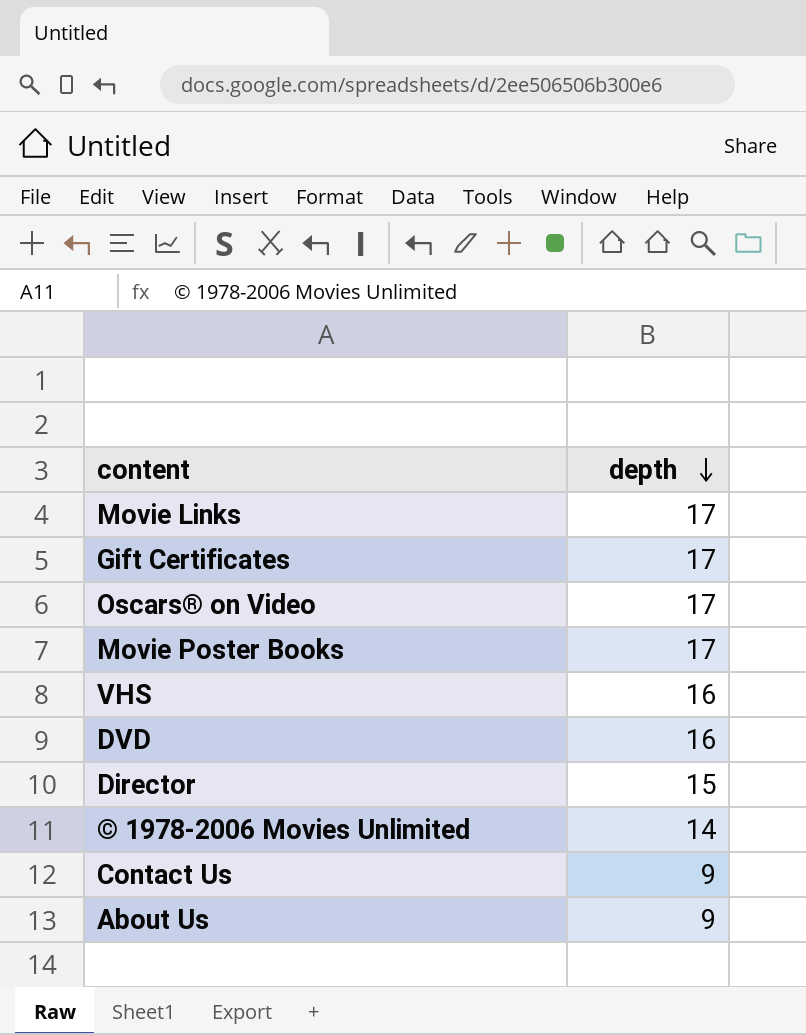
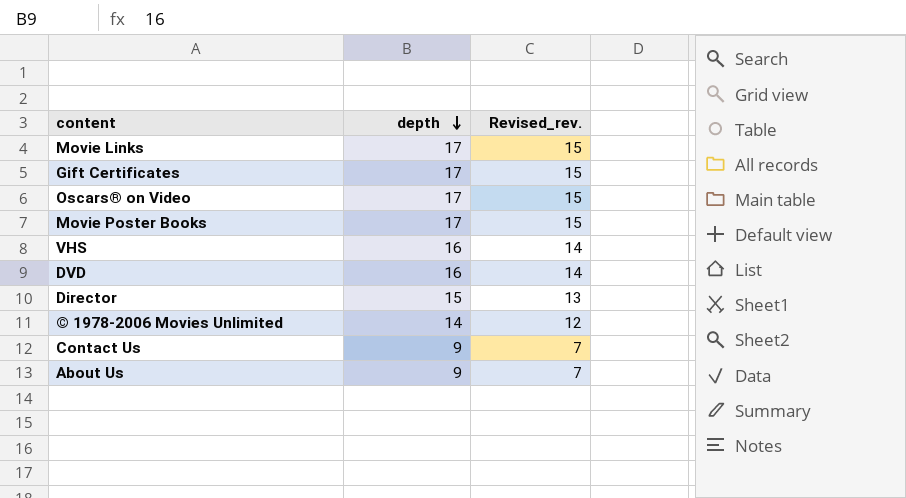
column Revised_rev. | formula: none -> [depth] - 2

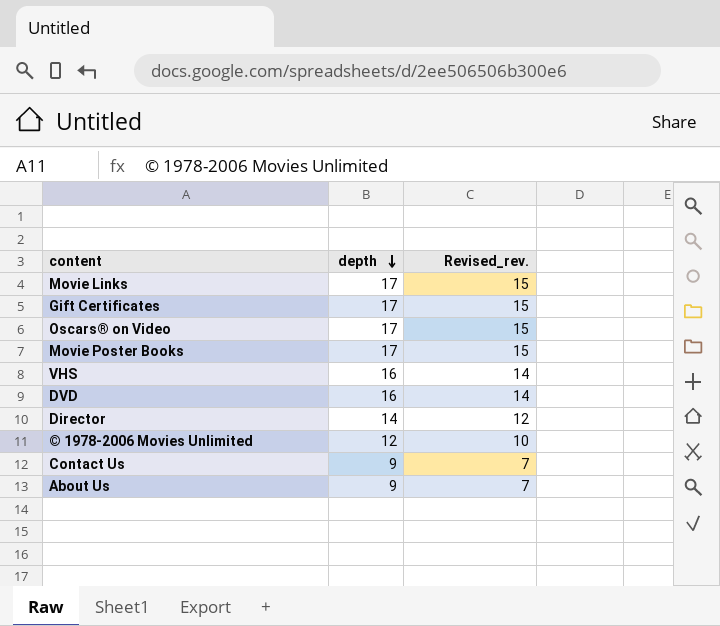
Director | depth: 15 -> 14
Director | Revised_rev.: 13 -> 12
© 1978-2006 Movies Unlimited | depth: 14 -> 12
© 1978-2006 Movies Unlimited | Revised_rev.: 12 -> 10

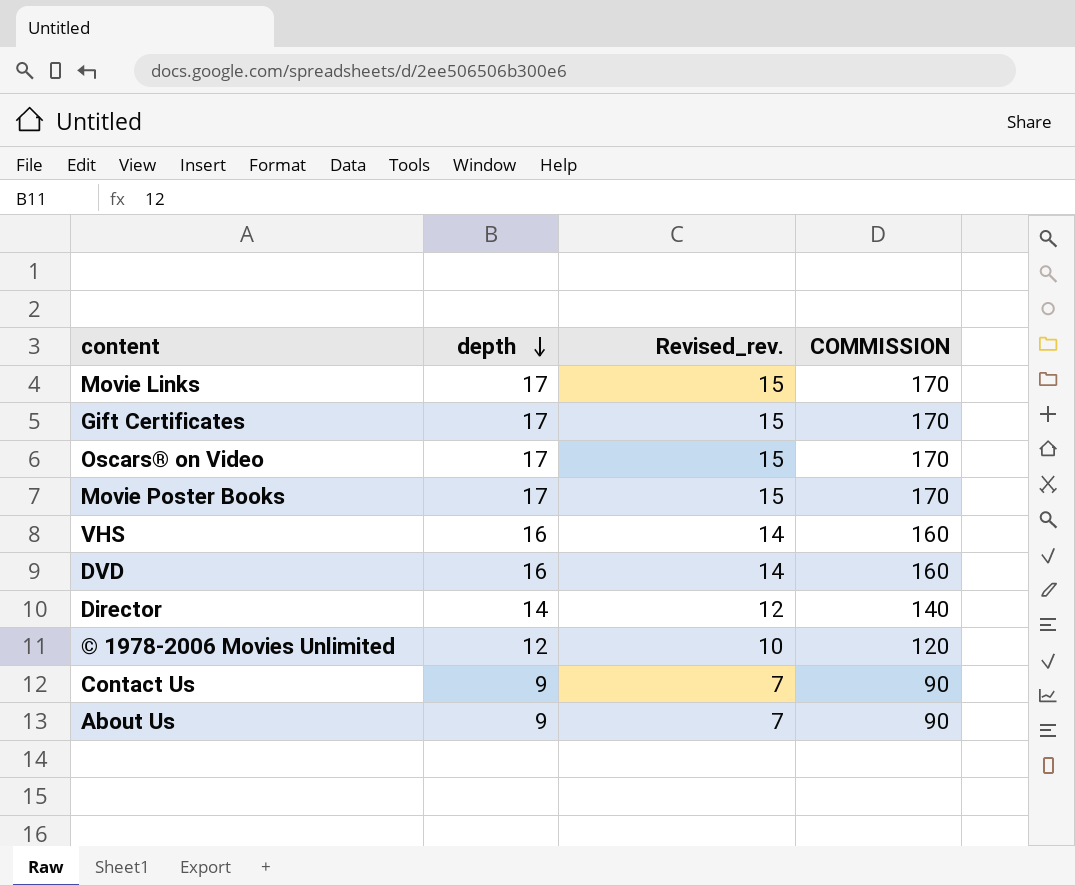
column COMMISSION | formula: none -> [depth] * 10

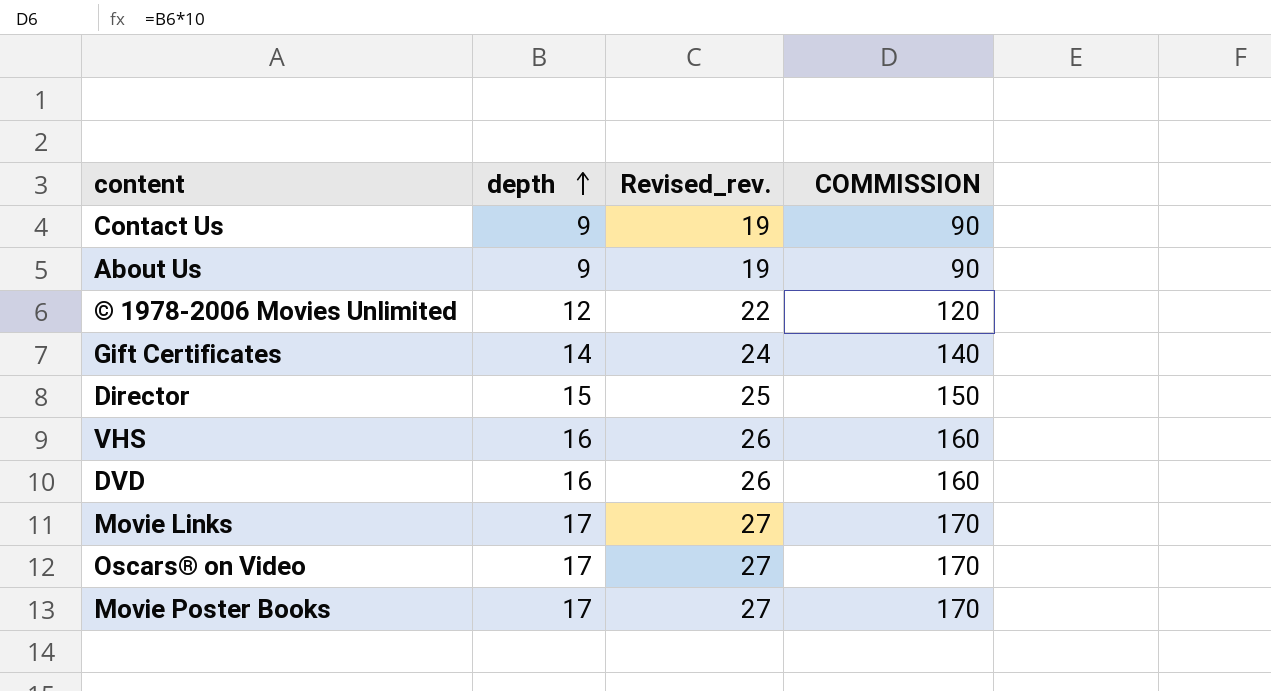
row order: depth descending -> depth ascending
column Revised_rev. | formula: [depth] - 2 -> [depth] + 10
Gift Certificates | depth: 17 -> 14
Gift Certificates | COMMISSION: 170 -> 140
Director | depth: 14 -> 15
Director | COMMISSION: 140 -> 150

